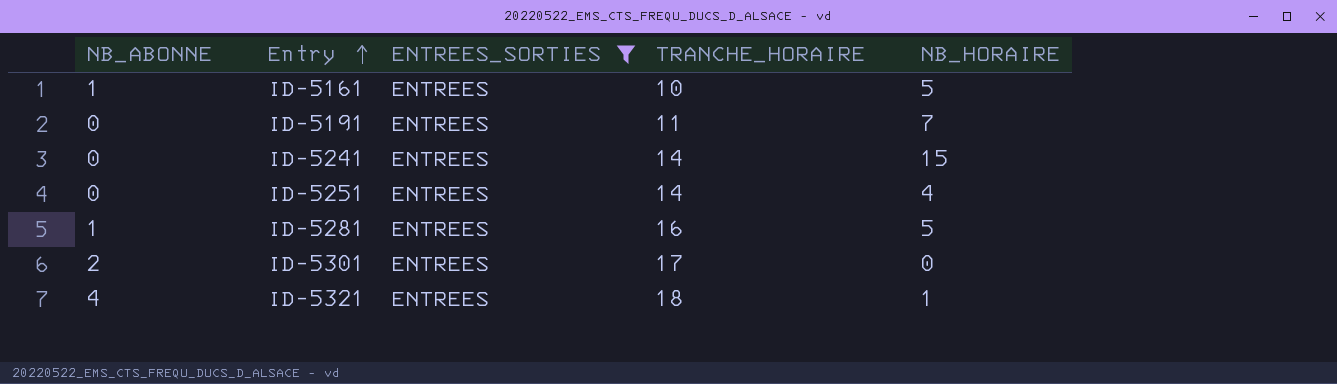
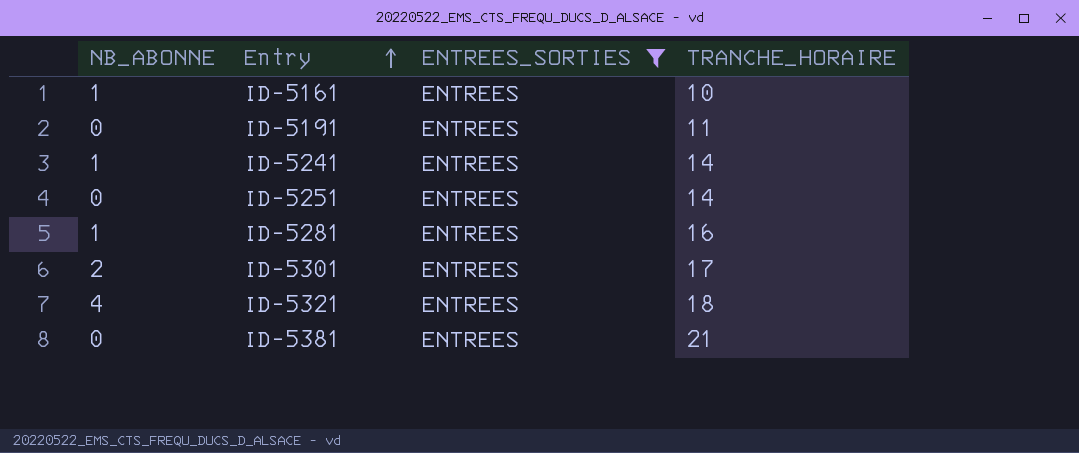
column NB_HORAIRE | position: 5 -> none
ID-5241 | NB_ABONNE: 0 -> 1
row ID-5381: none -> 0 | ENTREES | 21

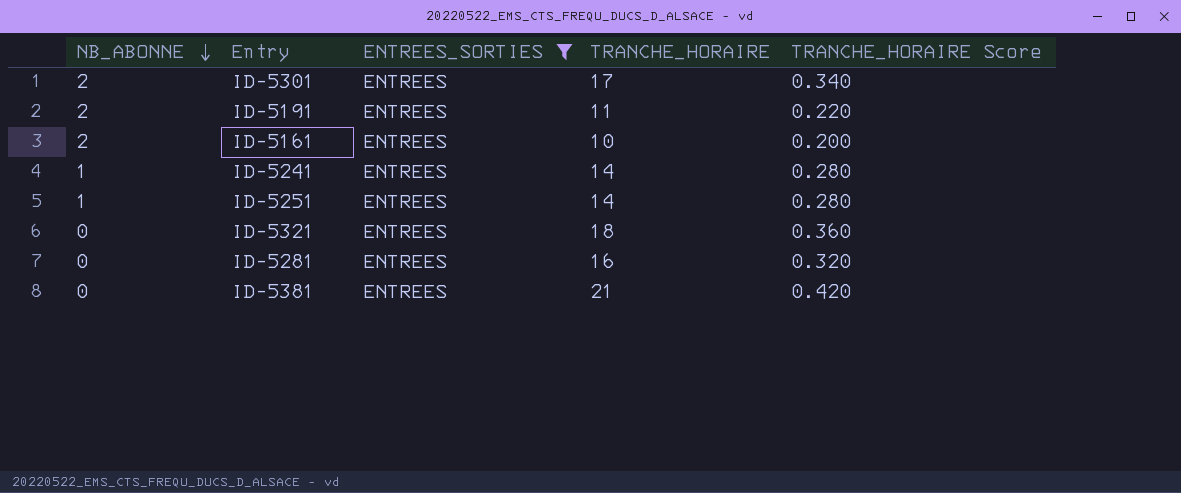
row order: Entry ascending -> NB_ABONNE descending
column TRANCHE_HORAIRE Score | formula: none -> [TRANCHE_HORAIRE] * 0.02
ID-5191 | NB_ABONNE: 0 -> 2
ID-5161 | NB_ABONNE: 1 -> 2
ID-5251 | NB_ABONNE: 0 -> 1
ID-5321 | NB_ABONNE: 4 -> 0
ID-5281 | NB_ABONNE: 1 -> 0

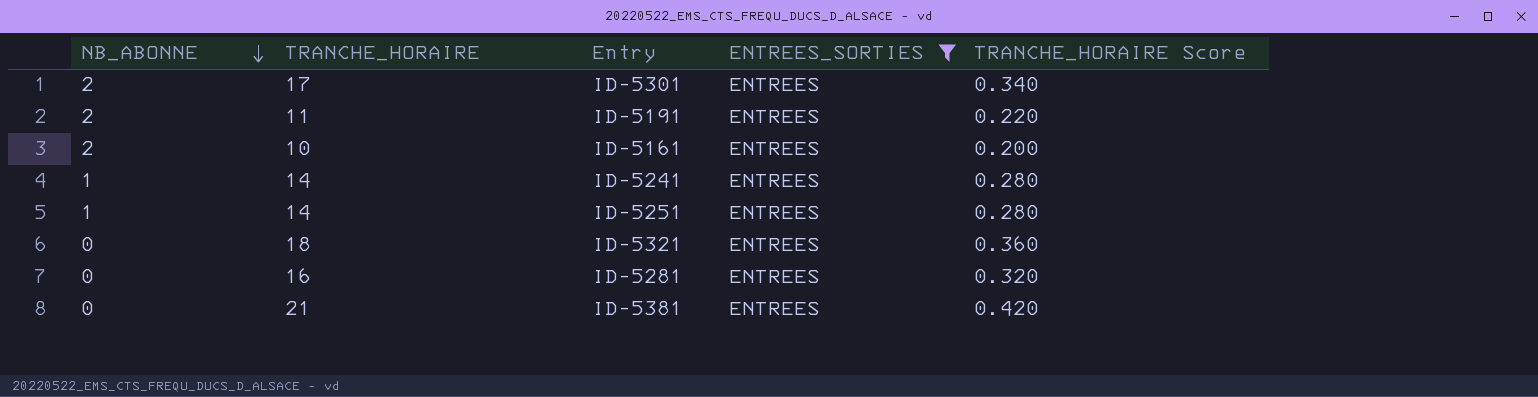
column TRANCHE_HORAIRE | position: 4 -> 2

